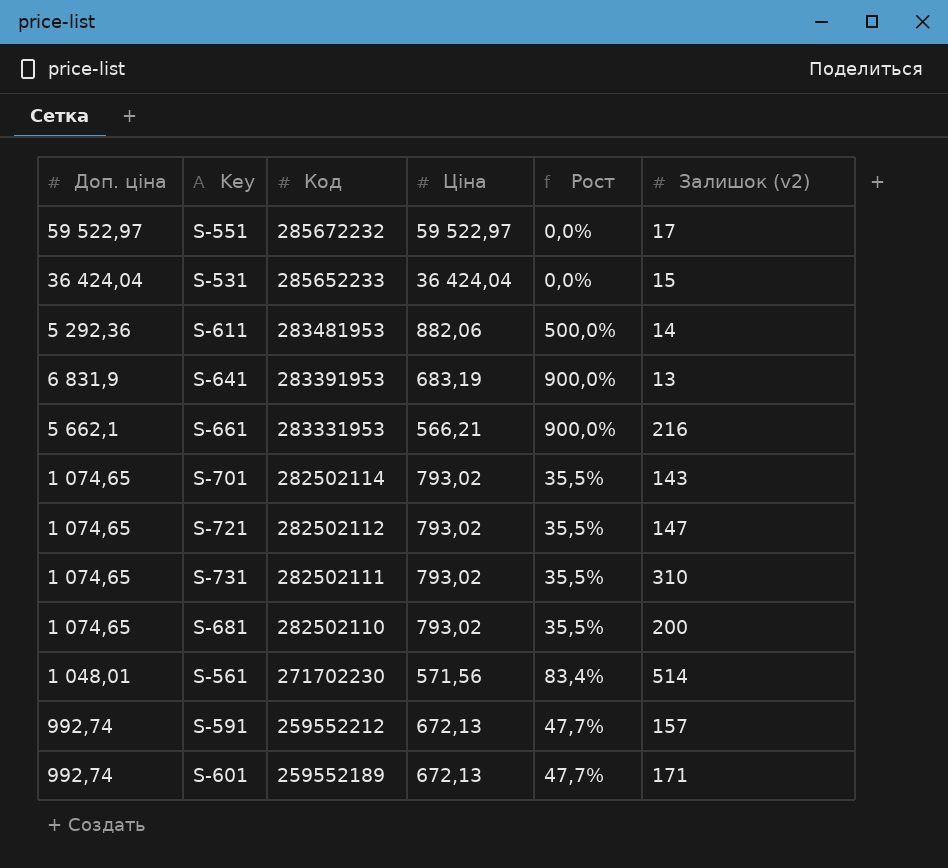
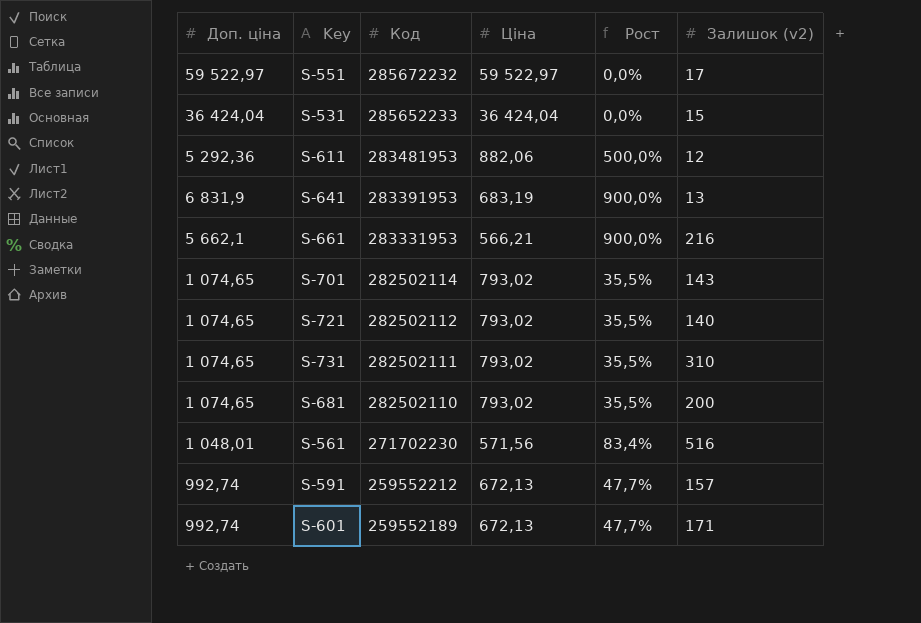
S-611 | Залишок (v2): 14 -> 12
S-721 | Залишок (v2): 147 -> 140
S-561 | Залишок (v2): 514 -> 516

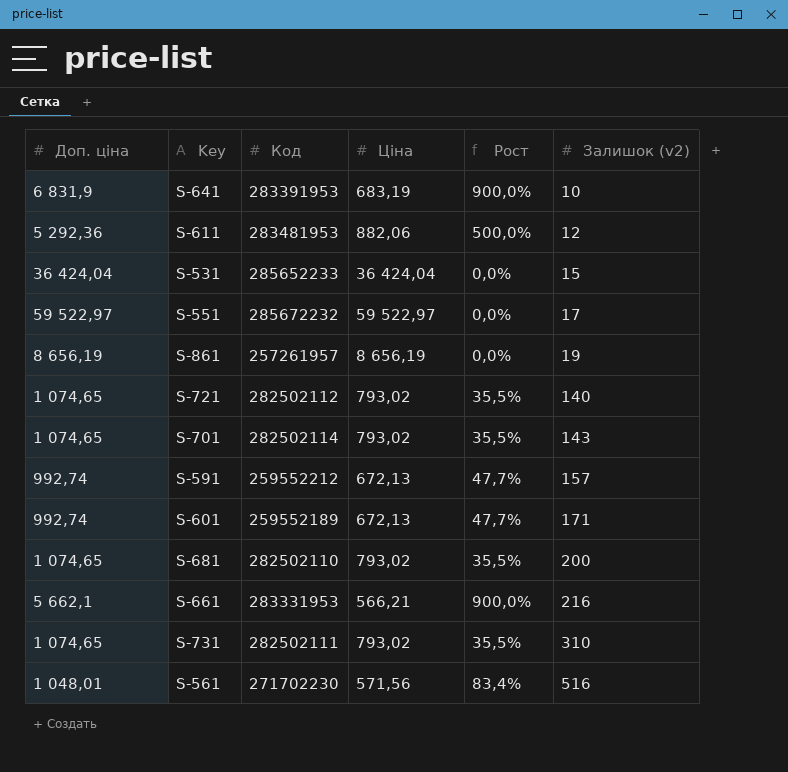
row order: Код descending -> Залишок (v2) ascending
S-641 | Залишок (v2): 13 -> 10
row S-861: none -> 8 656,19 | 257261957 | 8 656,19 | 0,0% | 19

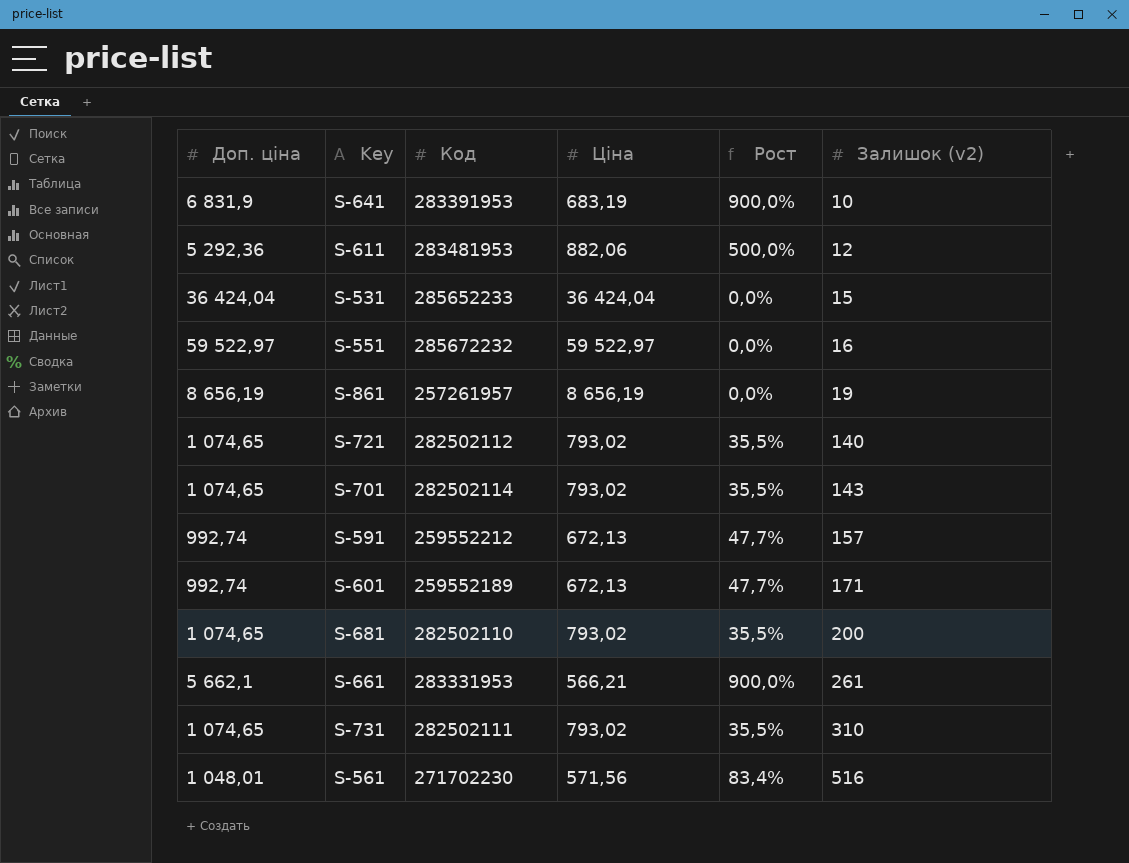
S-551 | Залишок (v2): 17 -> 16
S-661 | Залишок (v2): 216 -> 261

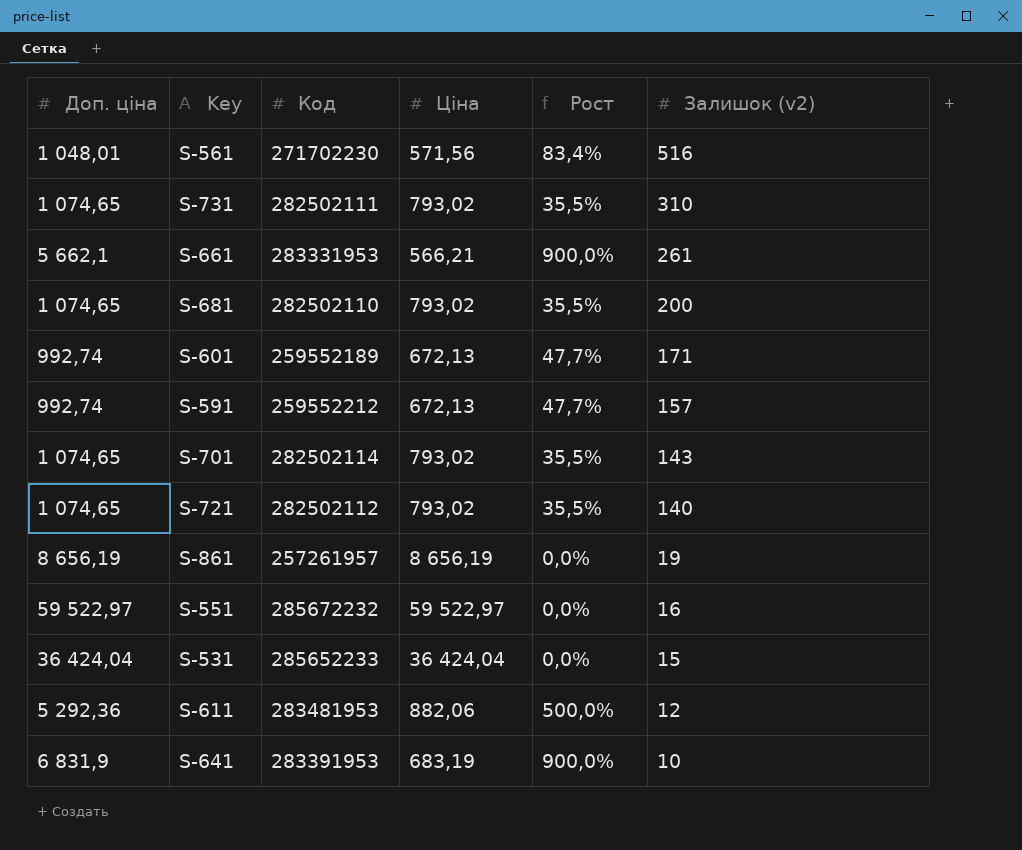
row order: Залишок (v2) ascending -> Залишок (v2) descending

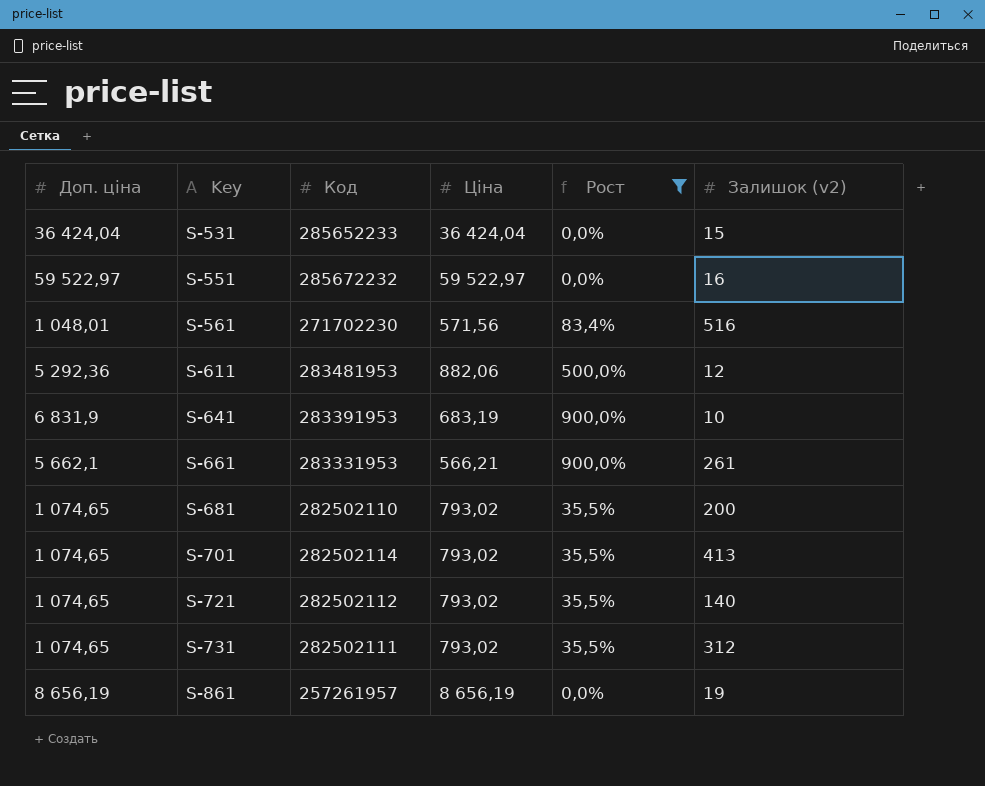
filter: none -> Рост != 47,7%
row order: Залишок (v2) descending -> Key ascending
S-701 | Залишок (v2): 143 -> 413
S-731 | Залишок (v2): 310 -> 312

